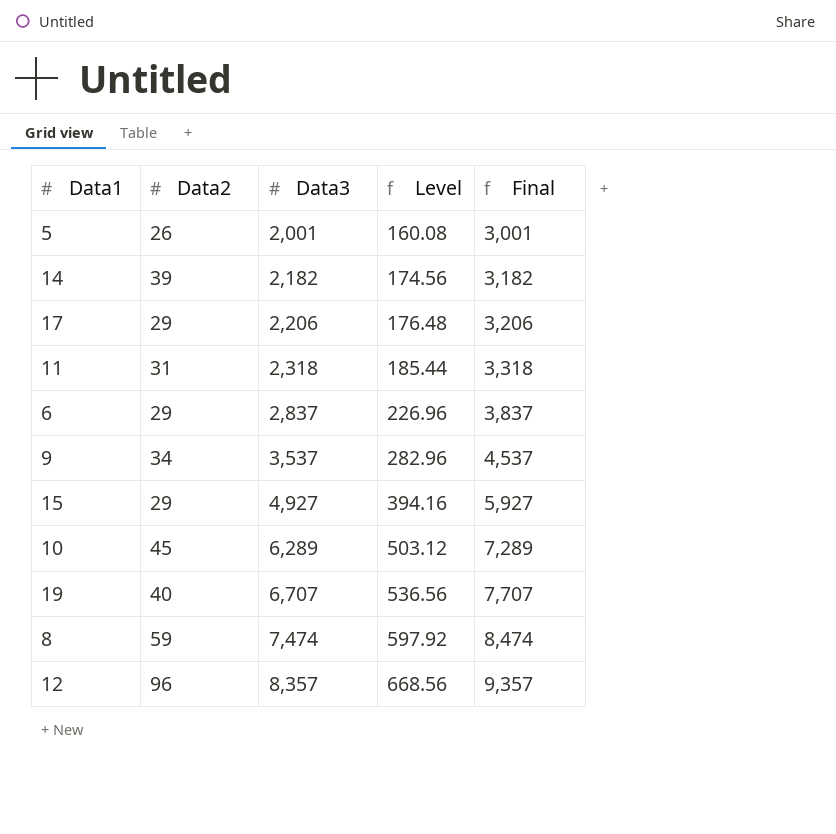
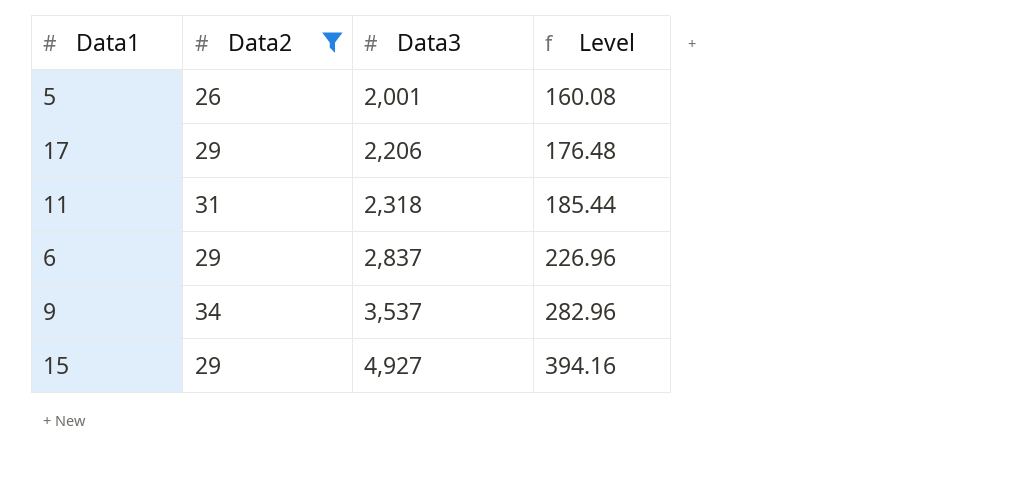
filter: none -> Data2 <= 34
column Final | formula: [Data3] + 1000 -> none

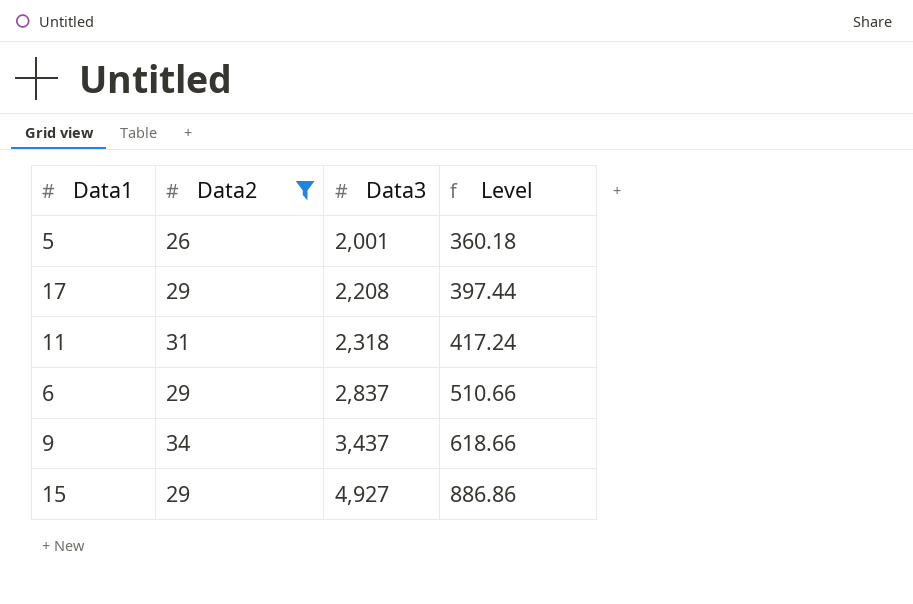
column Level | formula: [Data3] * 0.08 -> [Data3] * 0.18
17 | Data3: 2,206 -> 2,208
9 | Data3: 3,537 -> 3,437

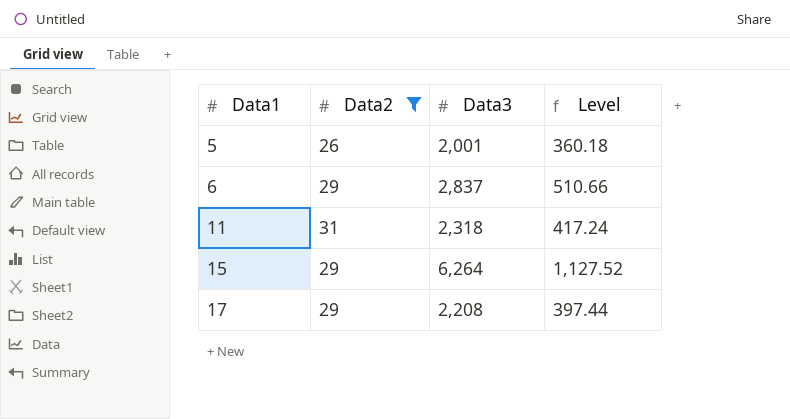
row order: Data3 ascending -> Data1 ascending
row 9: 34 | 3,437 | 618.66 -> none
15 | Data3: 4,927 -> 6,264
15 | Level: 886.86 -> 1,127.52

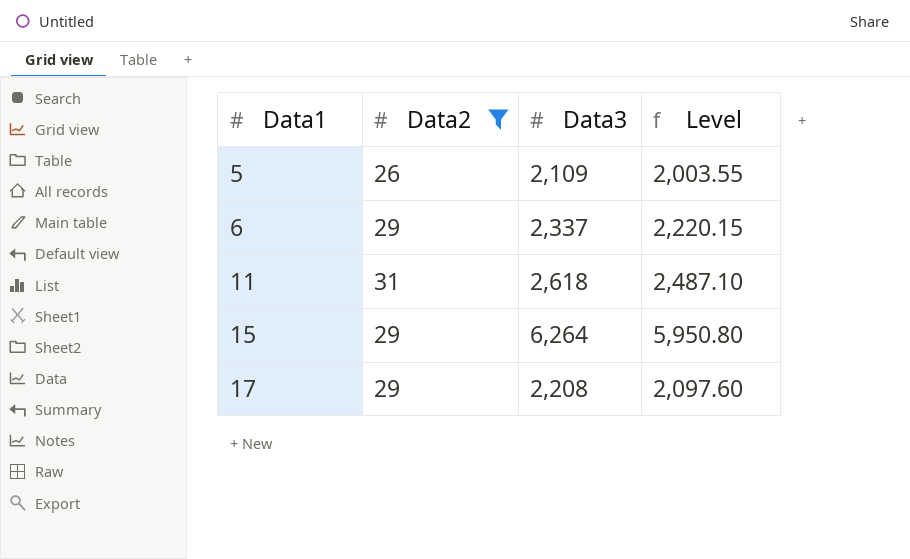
column Level | formula: [Data3] * 0.18 -> [Data3] * 0.95
5 | Data3: 2,001 -> 2,109
6 | Data3: 2,837 -> 2,337
11 | Data3: 2,318 -> 2,618

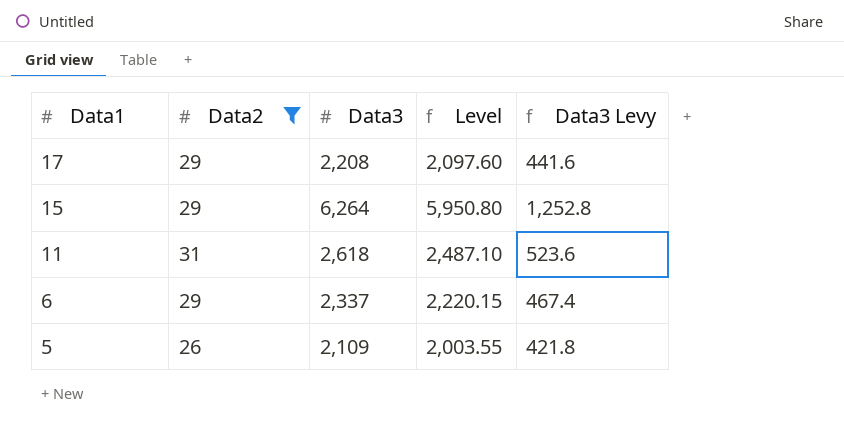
row order: Data1 ascending -> Data1 descending
column Data3 Levy | formula: none -> [Data3] * 0.2

